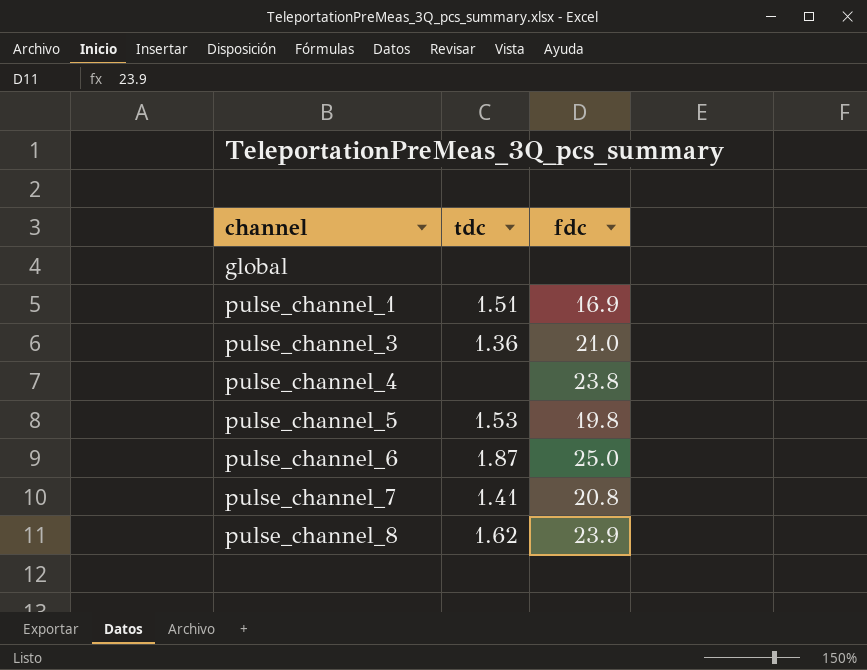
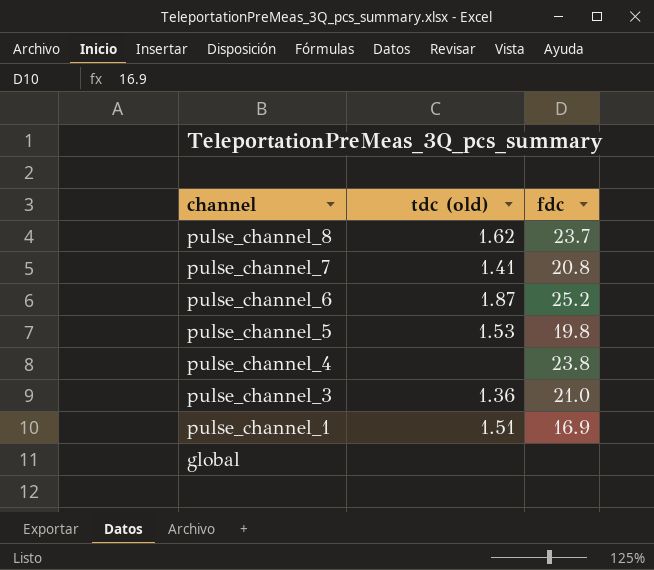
row order: channel ascending -> channel descending
column name: tdc -> tdc (old)
pulse_channel_8 | fdc: 23.9 -> 23.7
pulse_channel_6 | fdc: 25.0 -> 25.2

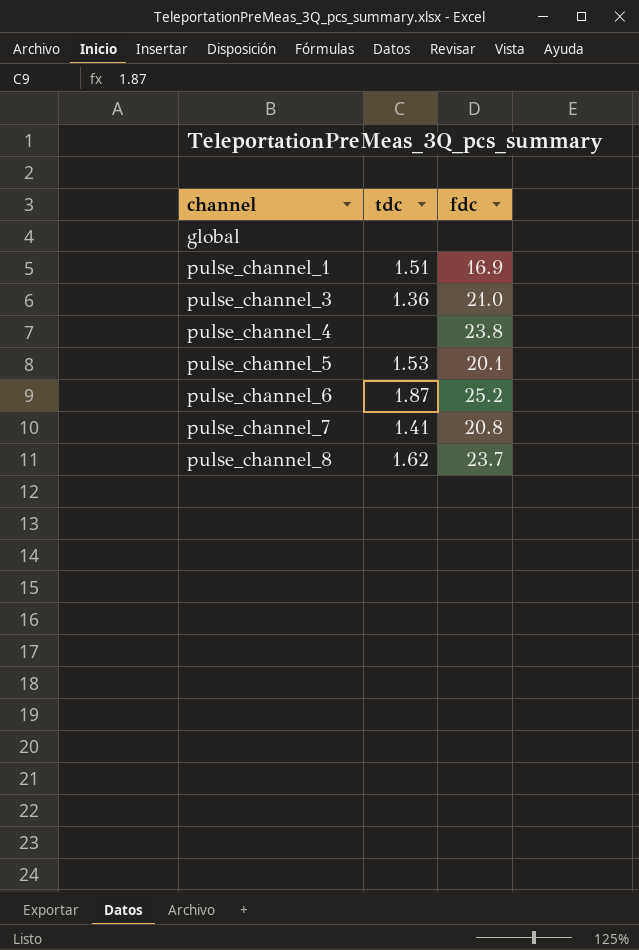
row order: channel descending -> channel ascending
column name: tdc (old) -> tdc
pulse_channel_5 | fdc: 19.8 -> 20.1

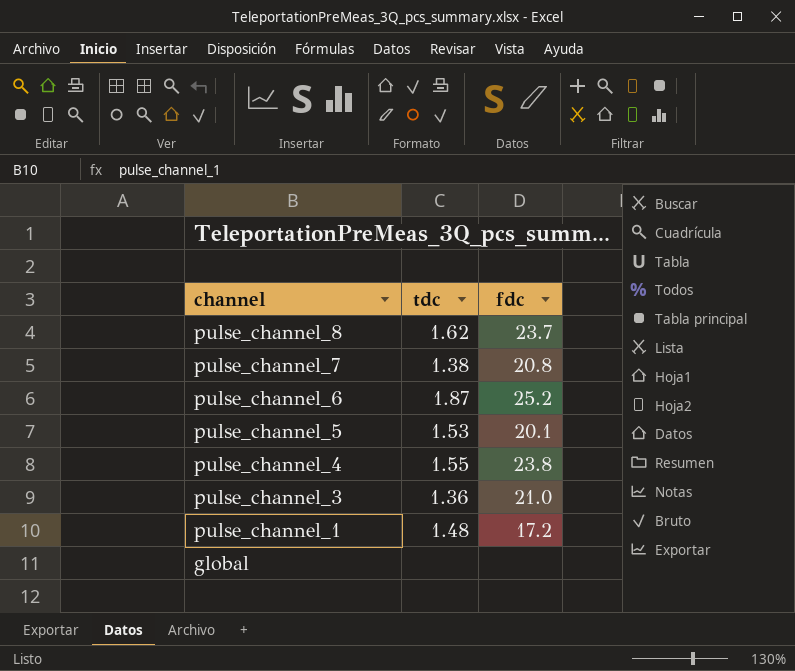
row order: channel ascending -> channel descending
pulse_channel_7 | tdc: 1.41 -> 1.38
pulse_channel_4 | tdc: none -> 1.55
pulse_channel_1 | tdc: 1.51 -> 1.48
pulse_channel_1 | fdc: 16.9 -> 17.2

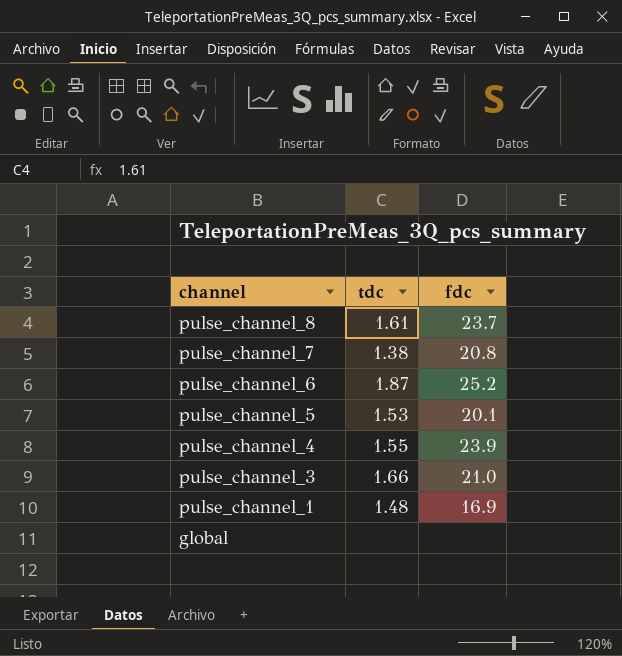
pulse_channel_8 | tdc: 1.62 -> 1.61
pulse_channel_4 | fdc: 23.8 -> 23.9
pulse_channel_3 | tdc: 1.36 -> 1.66
pulse_channel_1 | fdc: 17.2 -> 16.9

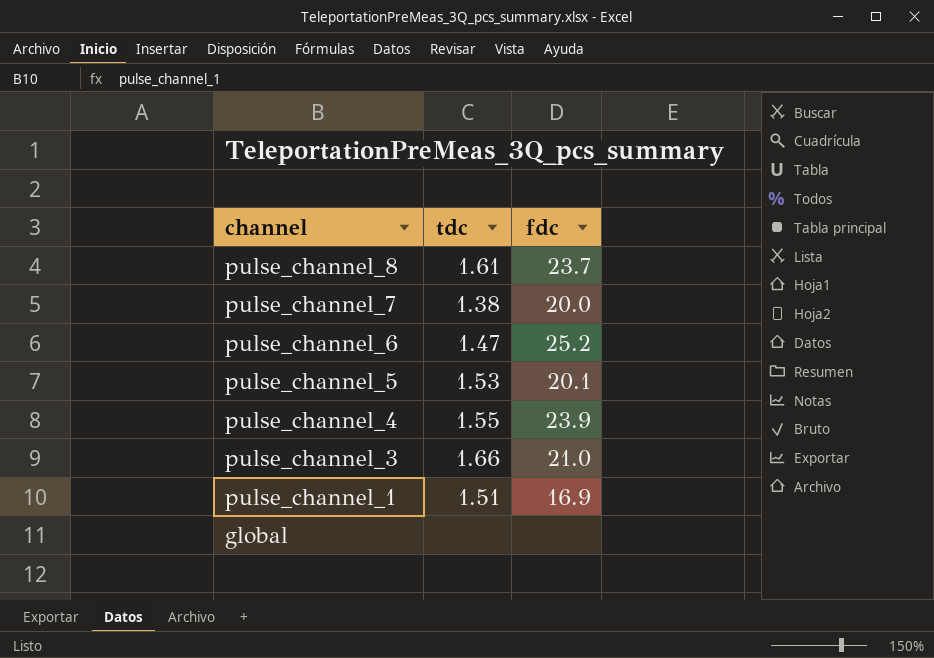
pulse_channel_7 | fdc: 20.8 -> 20.0
pulse_channel_6 | tdc: 1.87 -> 1.47
pulse_channel_1 | tdc: 1.48 -> 1.51

